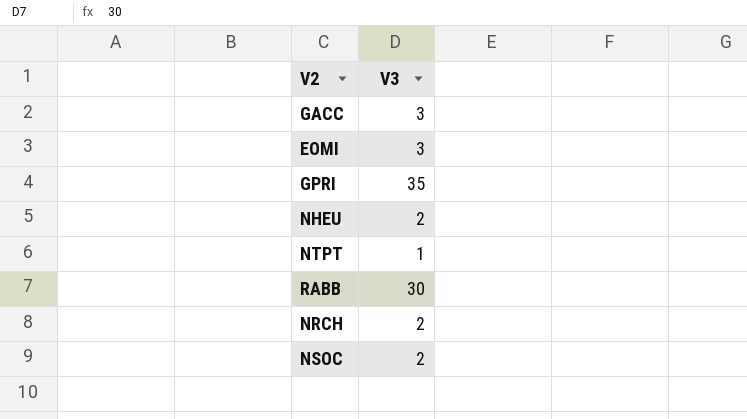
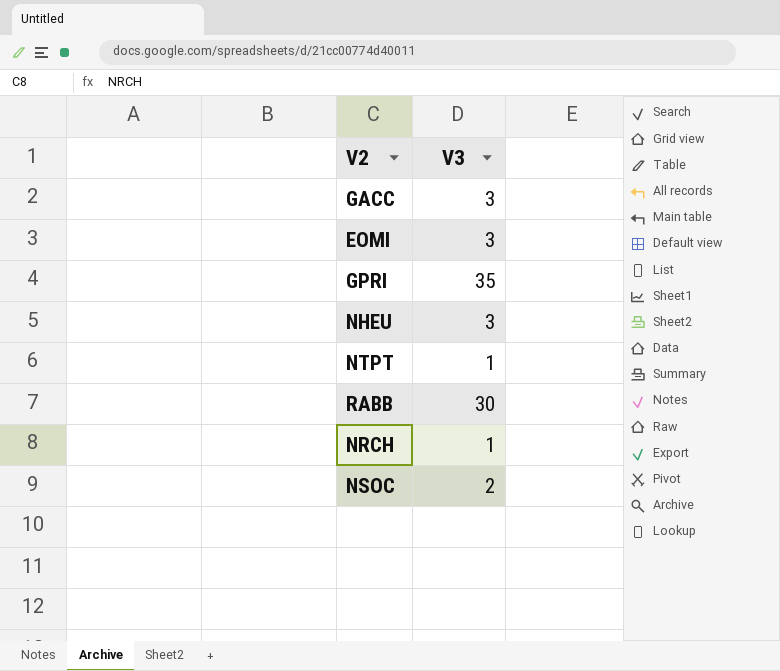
NHEU | V3: 2 -> 3
NRCH | V3: 2 -> 1

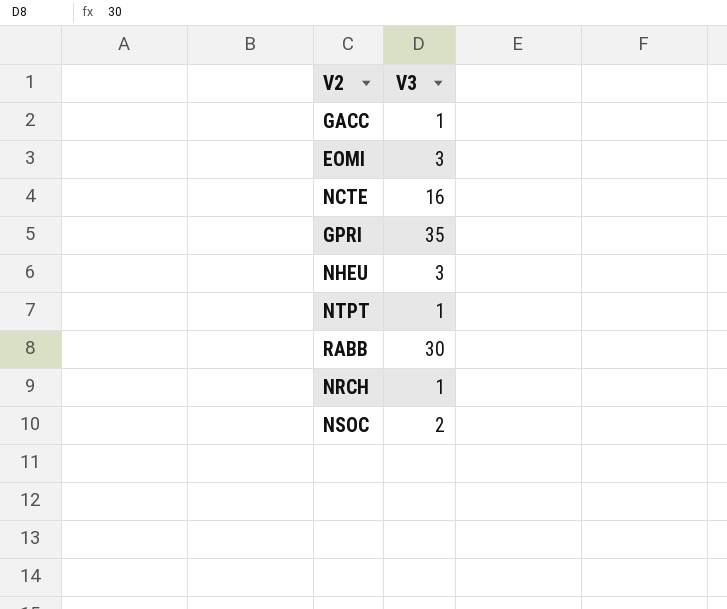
GACC | V3: 3 -> 1
row NCTE: none -> 16

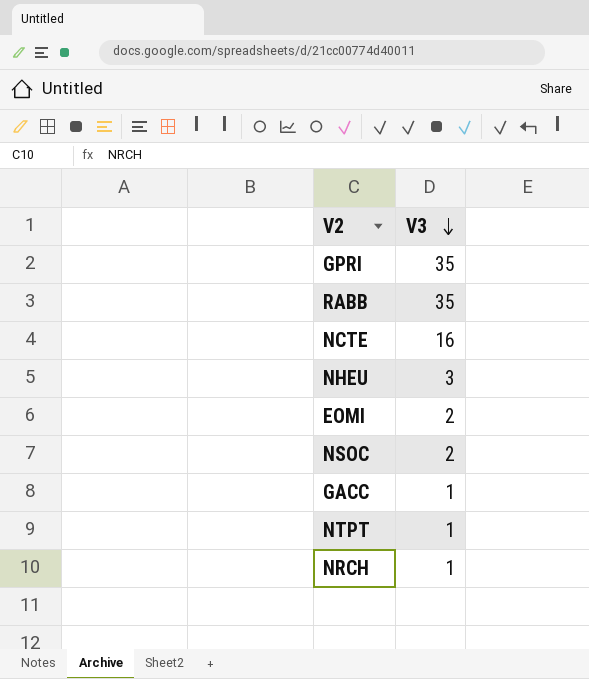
row order: none -> V3 descending
RABB | V3: 30 -> 35
EOMI | V3: 3 -> 2

